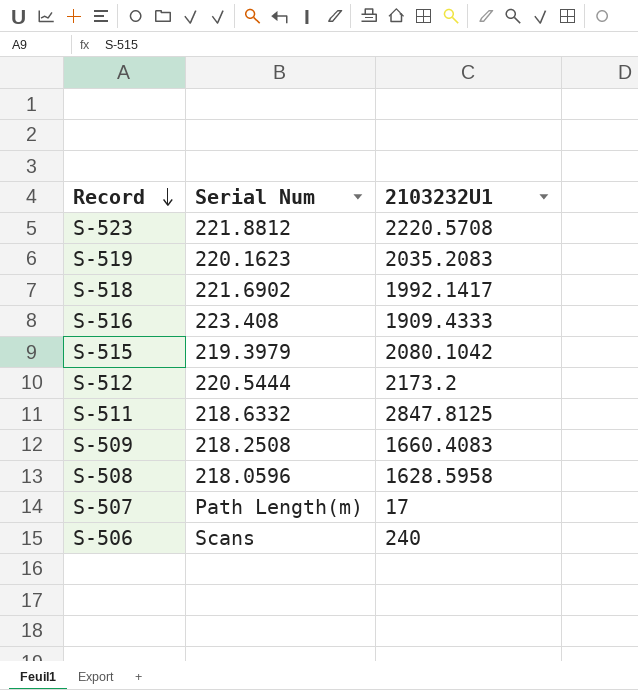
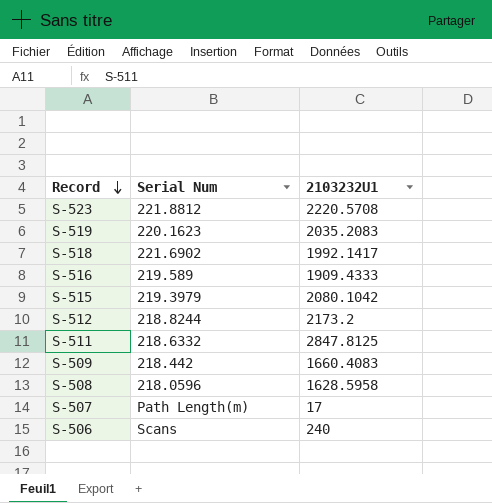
S-516 | Serial Num: 223.408 -> 219.589
S-512 | Serial Num: 220.5444 -> 218.8244
S-509 | Serial Num: 218.2508 -> 218.442

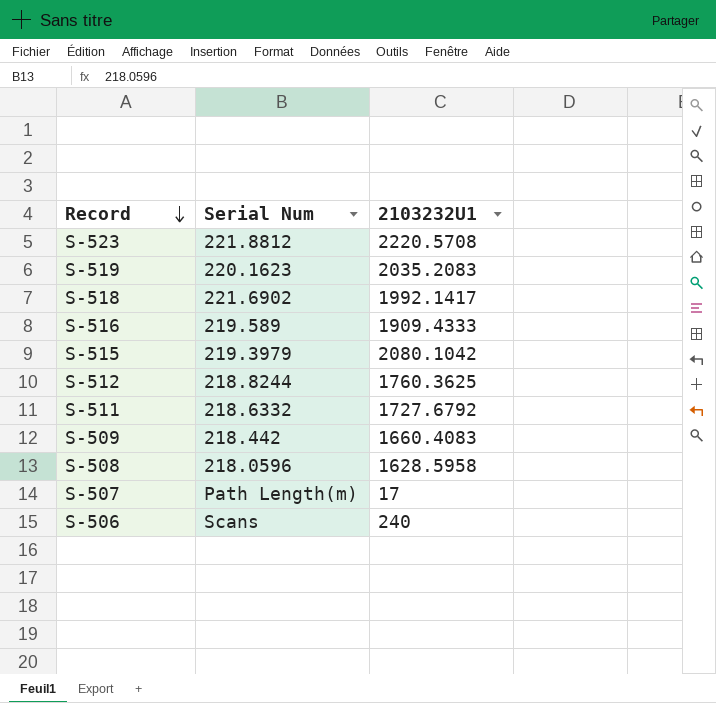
S-512 | 2103232U1: 2173.2 -> 1760.3625
S-511 | 2103232U1: 2847.8125 -> 1727.6792

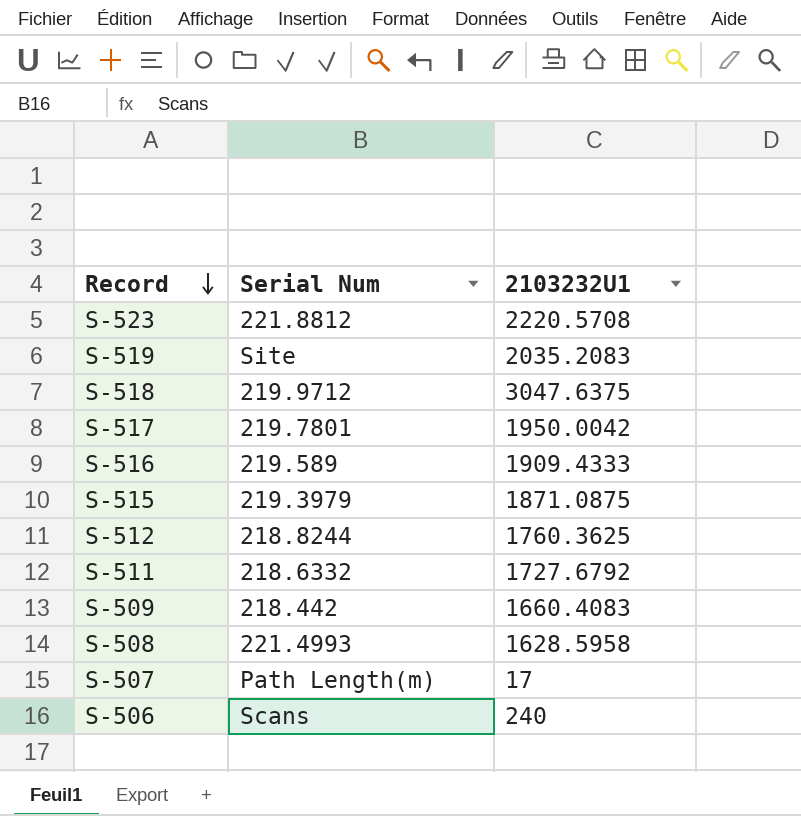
S-519 | Serial Num: 220.1623 -> Site
S-518 | Serial Num: 221.6902 -> 219.9712
S-518 | 2103232U1: 1992.1417 -> 3047.6375
row S-517: none -> 219.7801 | 1950.0042
S-515 | 2103232U1: 2080.1042 -> 1871.0875
S-508 | Serial Num: 218.0596 -> 221.4993

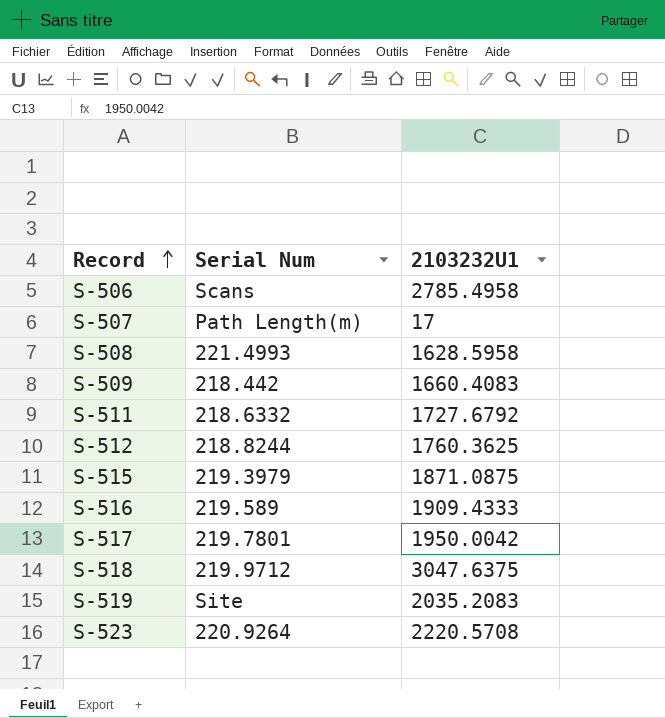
row order: Record descending -> Record ascending
S-506 | 2103232U1: 240 -> 2785.4958
S-523 | Serial Num: 221.8812 -> 220.9264

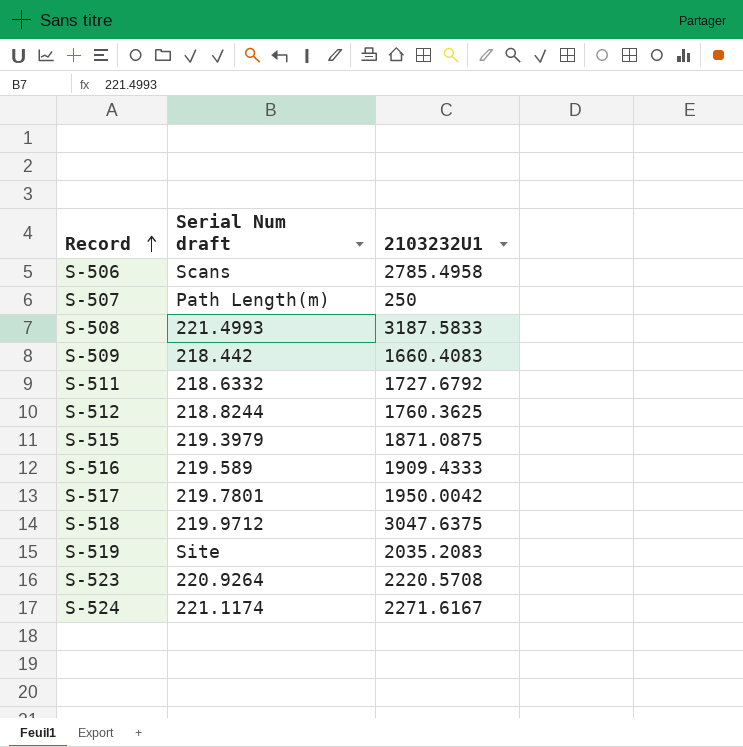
column name: Serial Num -> Serial Num draft
S-507 | 2103232U1: 17 -> 250
S-508 | 2103232U1: 1628.5958 -> 3187.5833
row S-524: none -> 221.1174 | 2271.6167

